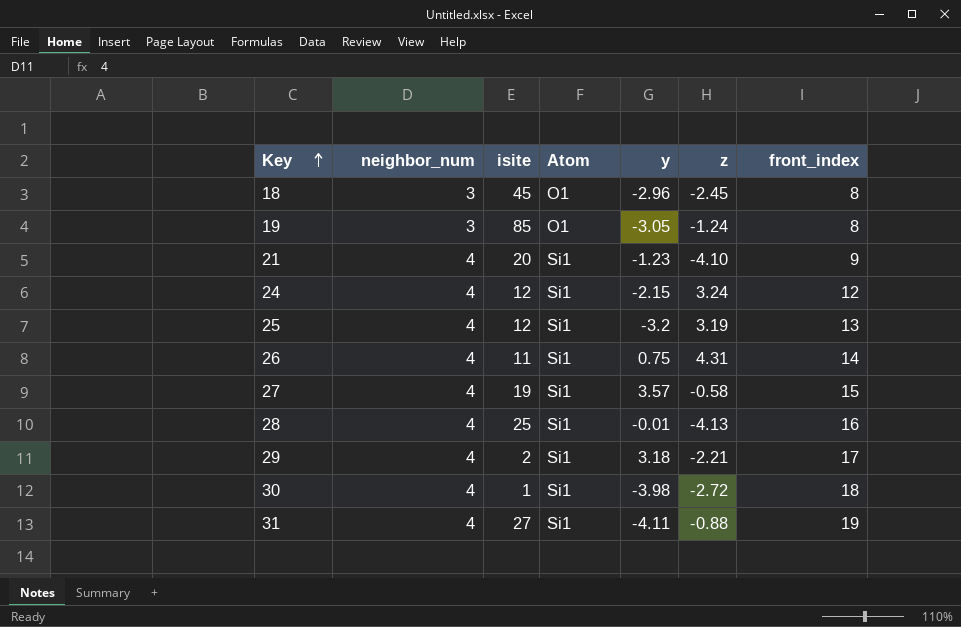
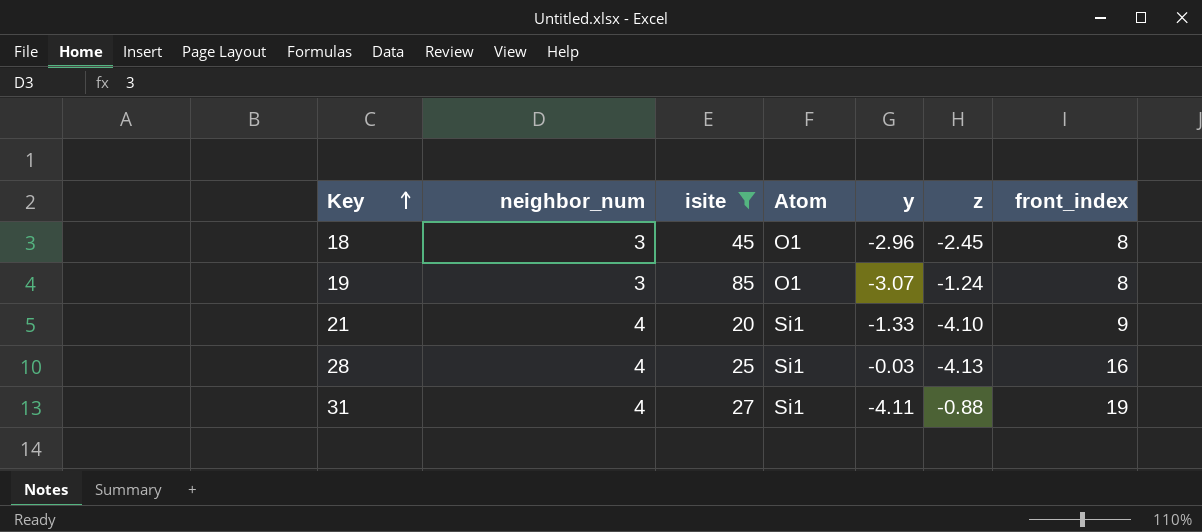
filter: none -> isite >= 20
19 | y: -3.05 -> -3.07
21 | y: -1.23 -> -1.33
28 | y: -0.01 -> -0.03

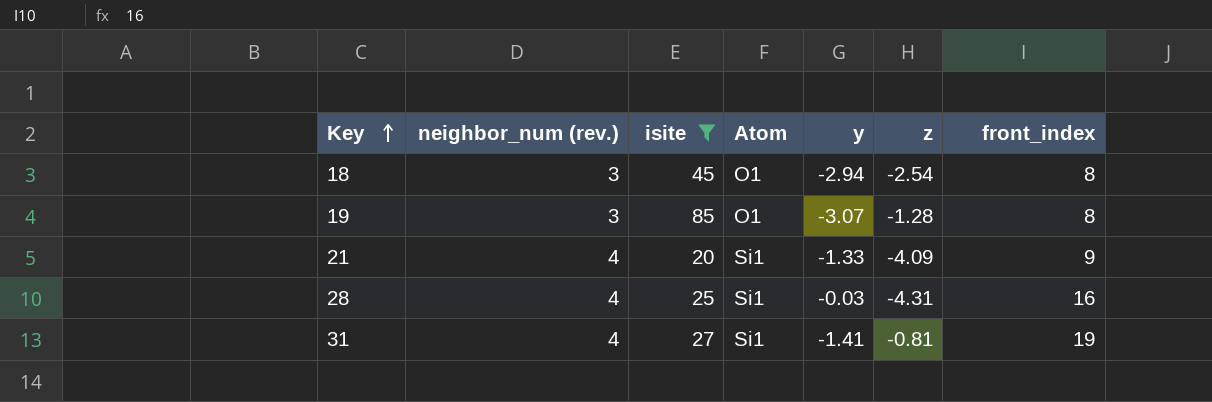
column name: neighbor_num -> neighbor_num (rev.)
18 | y: -2.96 -> -2.94
18 | z: -2.45 -> -2.54
19 | z: -1.24 -> -1.28
21 | z: -4.10 -> -4.09
28 | z: -4.13 -> -4.31
31 | y: -4.11 -> -1.41
31 | z: -0.88 -> -0.81

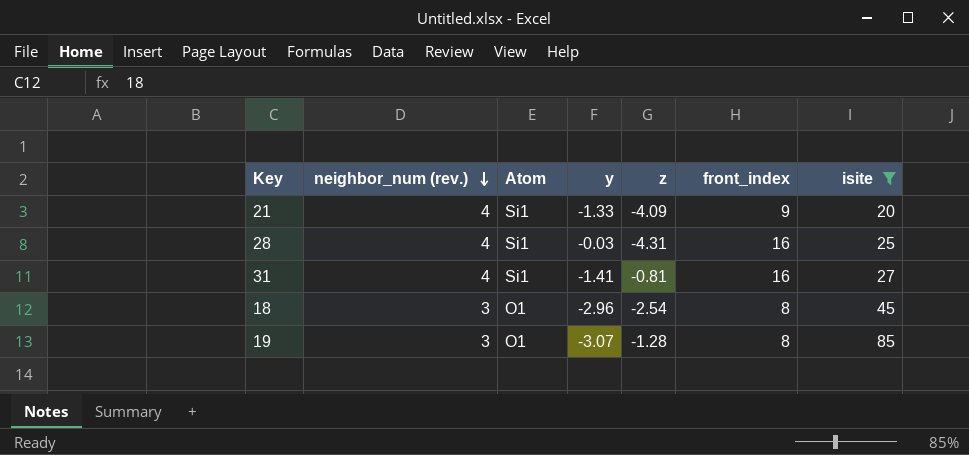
row order: Key ascending -> neighbor_num (rev.) descending
column isite | position: 3 -> 7
31 | front_index: 19 -> 16
18 | y: -2.94 -> -2.96

